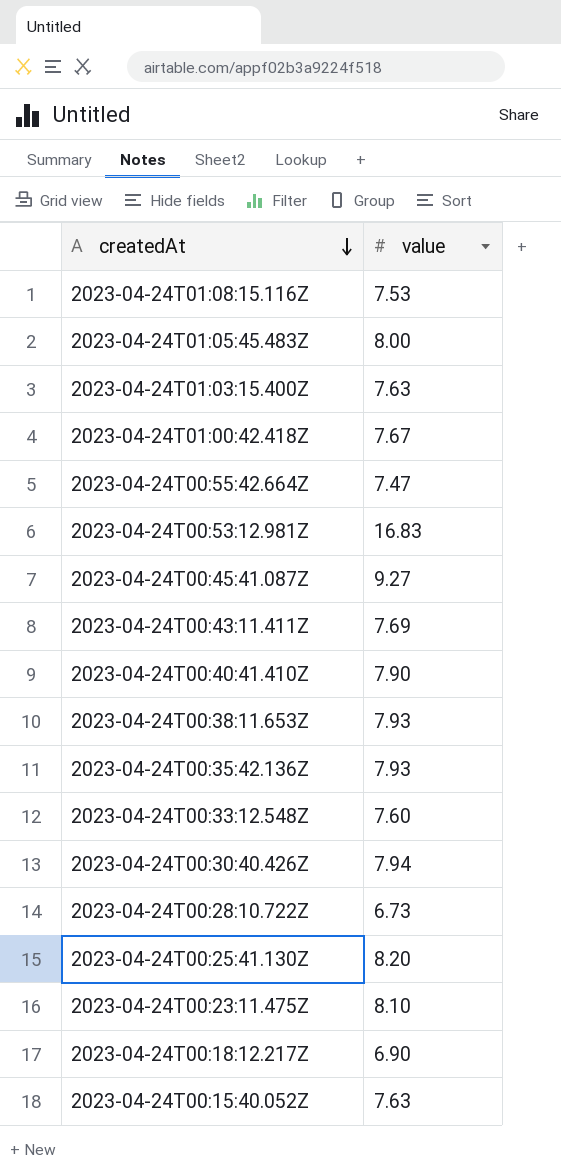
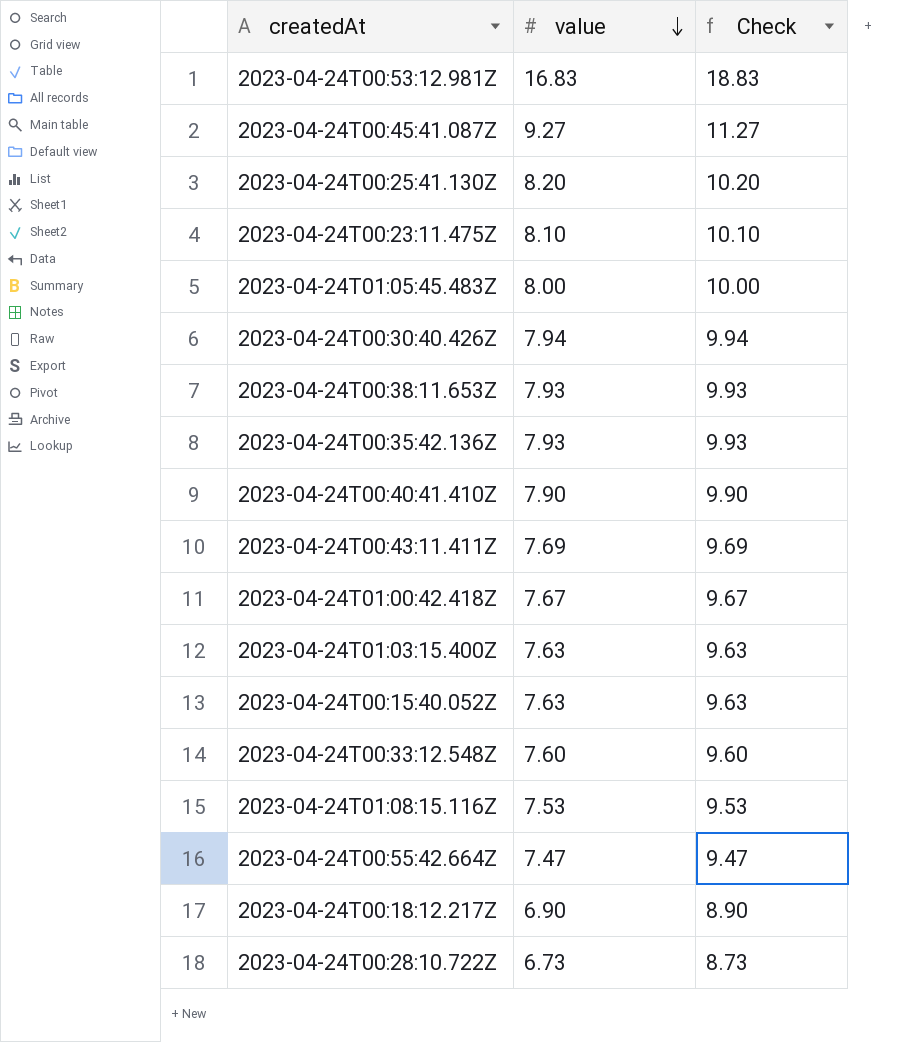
row order: createdAt descending -> value descending
column Check | formula: none -> [value] + 2

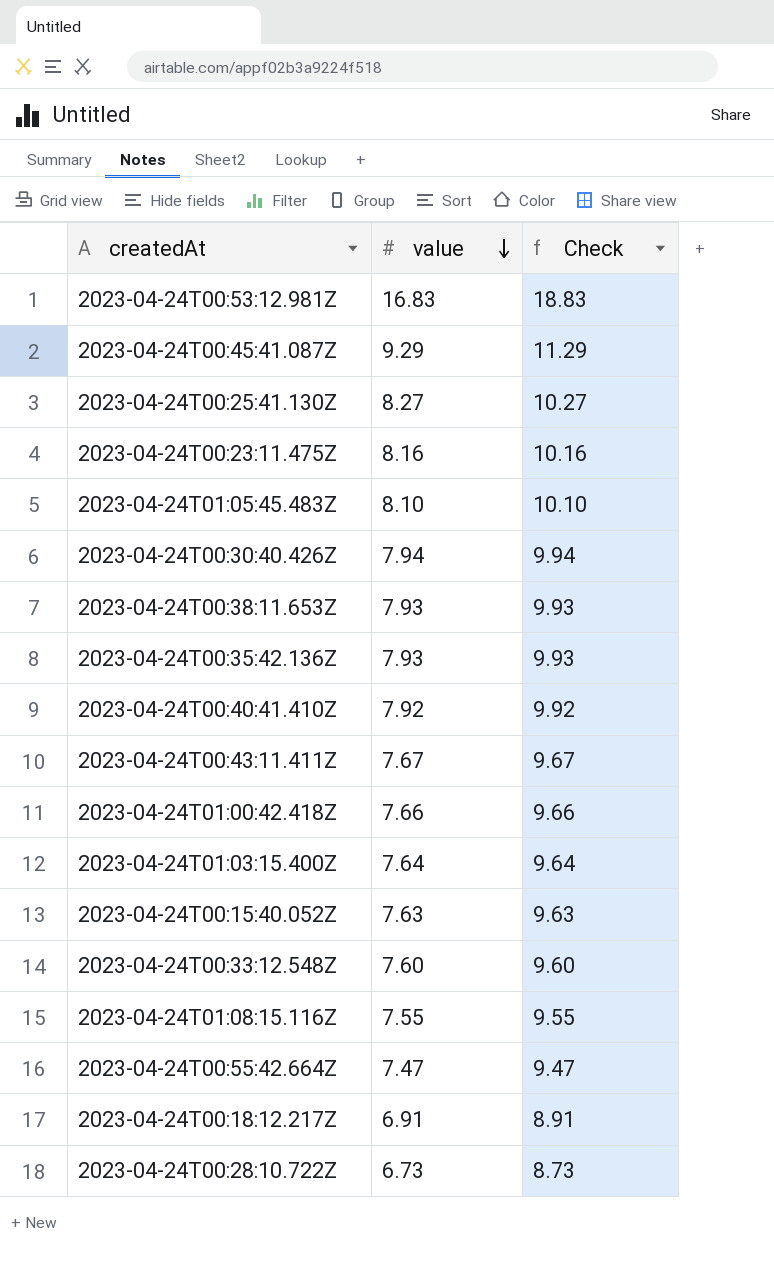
2023-04-24T00:45:41.087Z | value: 9.27 -> 9.29
2023-04-24T00:45:41.087Z | Check: 11.27 -> 11.29
2023-04-24T00:25:41.130Z | value: 8.20 -> 8.27
2023-04-24T00:25:41.130Z | Check: 10.20 -> 10.27
2023-04-24T00:23:11.475Z | value: 8.10 -> 8.16
2023-04-24T00:23:11.475Z | Check: 10.10 -> 10.16
2023-04-24T01:05:45.483Z | value: 8.00 -> 8.10
2023-04-24T01:05:45.483Z | Check: 10.00 -> 10.10
2023-04-24T00:40:41.410Z | value: 7.90 -> 7.92
2023-04-24T00:40:41.410Z | Check: 9.90 -> 9.92
2023-04-24T00:43:11.411Z | value: 7.69 -> 7.67
2023-04-24T00:43:11.411Z | Check: 9.69 -> 9.67
2023-04-24T01:00:42.418Z | value: 7.67 -> 7.66
2023-04-24T01:00:42.418Z | Check: 9.67 -> 9.66
2023-04-24T01:03:15.400Z | value: 7.63 -> 7.64
2023-04-24T01:03:15.400Z | Check: 9.63 -> 9.64
2023-04-24T01:08:15.116Z | value: 7.53 -> 7.55
2023-04-24T01:08:15.116Z | Check: 9.53 -> 9.55
2023-04-24T00:18:12.217Z | value: 6.90 -> 6.91
2023-04-24T00:18:12.217Z | Check: 8.90 -> 8.91

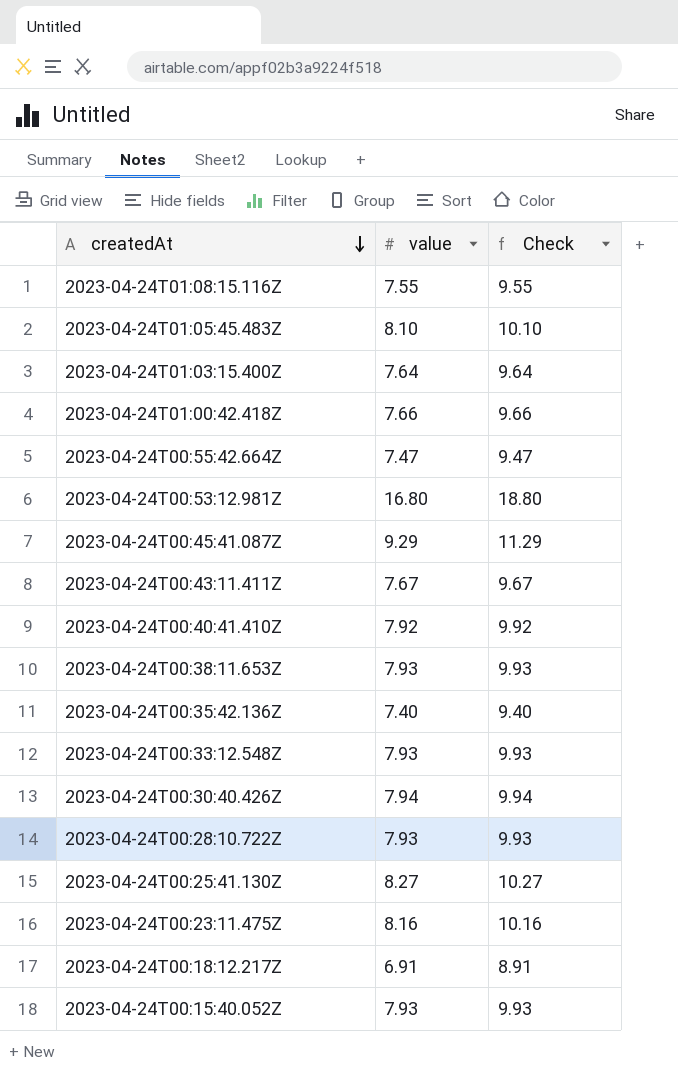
row order: value descending -> createdAt descending
2023-04-24T00:53:12.981Z | value: 16.83 -> 16.80
2023-04-24T00:53:12.981Z | Check: 18.83 -> 18.80
2023-04-24T00:35:42.136Z | value: 7.93 -> 7.40
2023-04-24T00:35:42.136Z | Check: 9.93 -> 9.40
2023-04-24T00:33:12.548Z | value: 7.60 -> 7.93
2023-04-24T00:33:12.548Z | Check: 9.60 -> 9.93
2023-04-24T00:28:10.722Z | value: 6.73 -> 7.93
2023-04-24T00:28:10.722Z | Check: 8.73 -> 9.93
2023-04-24T00:15:40.052Z | value: 7.63 -> 7.93
2023-04-24T00:15:40.052Z | Check: 9.63 -> 9.93

